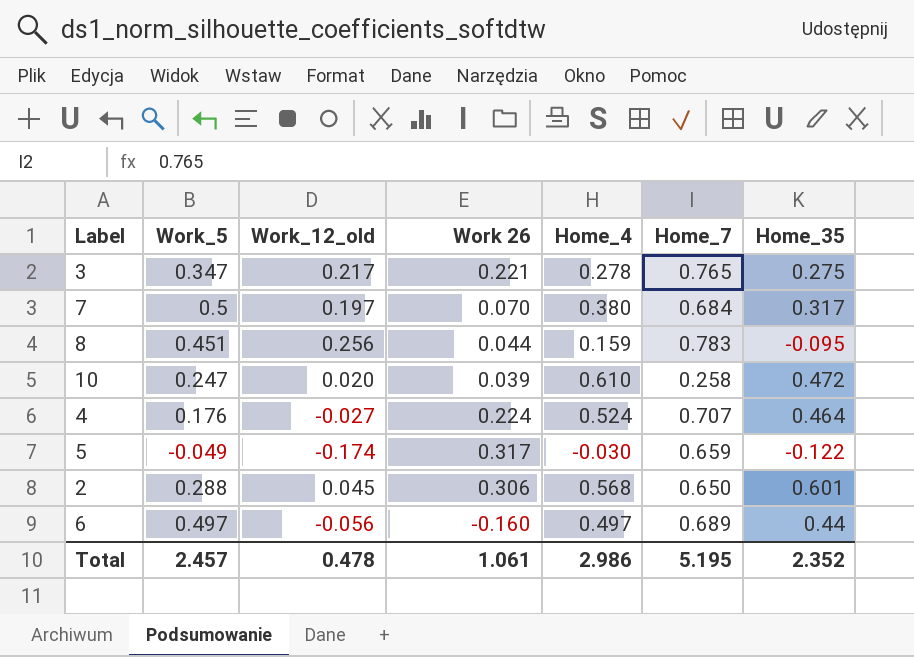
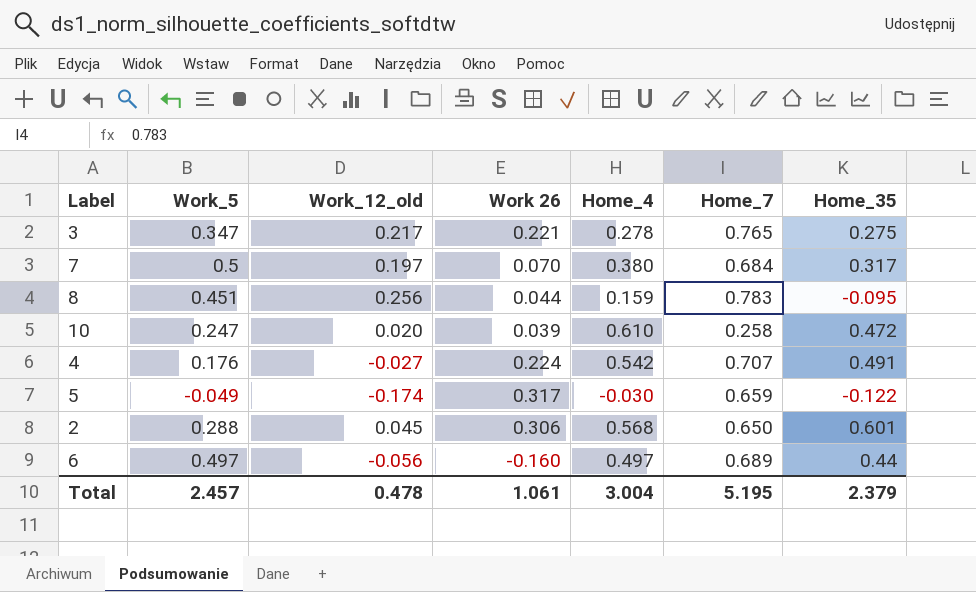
4 | Home_4: 0.524 -> 0.542
4 | Home_35: 0.464 -> 0.491
Total | Home_4: 2.986 -> 3.004
Total | Home_35: 2.352 -> 2.379

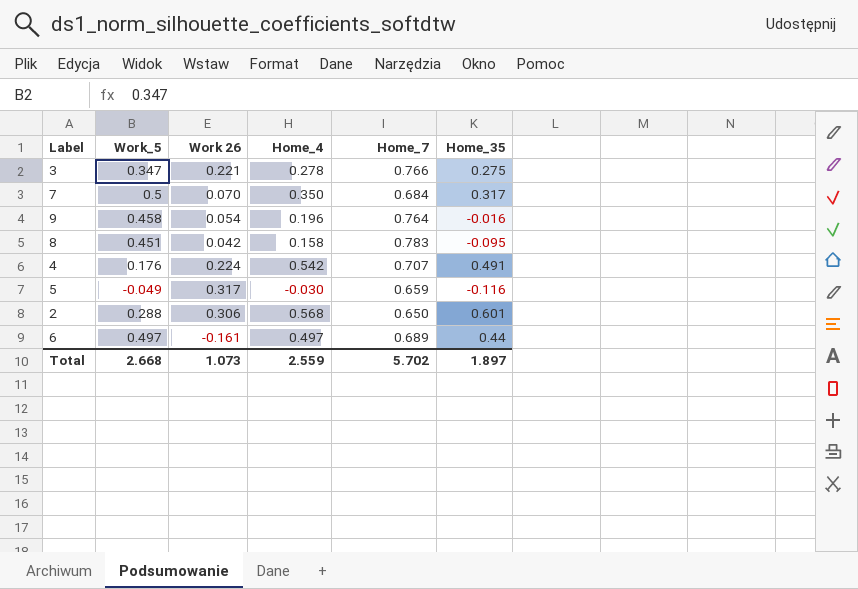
column Work_12_old | position: 3 -> none
row 10: 0.247 | 0.020 | 0.039 | 0.610 | 0.258 | 0.472 -> none
3 | Home_7: 0.765 -> 0.766
7 | Home_4: 0.380 -> 0.350
row 9: none -> 0.458 | 0.054 | 0.196 | 0.764 | -0.016
8 | Work 26: 0.044 -> 0.042
8 | Home_4: 0.159 -> 0.158
5 | Home_35: -0.122 -> -0.116
6 | Work 26: -0.160 -> -0.161
Total | Work_5: 2.457 -> 2.668
Total | Work 26: 1.061 -> 1.073
Total | Home_4: 3.004 -> 2.559
Total | Home_7: 5.195 -> 5.702
Total | Home_35: 2.379 -> 1.897

